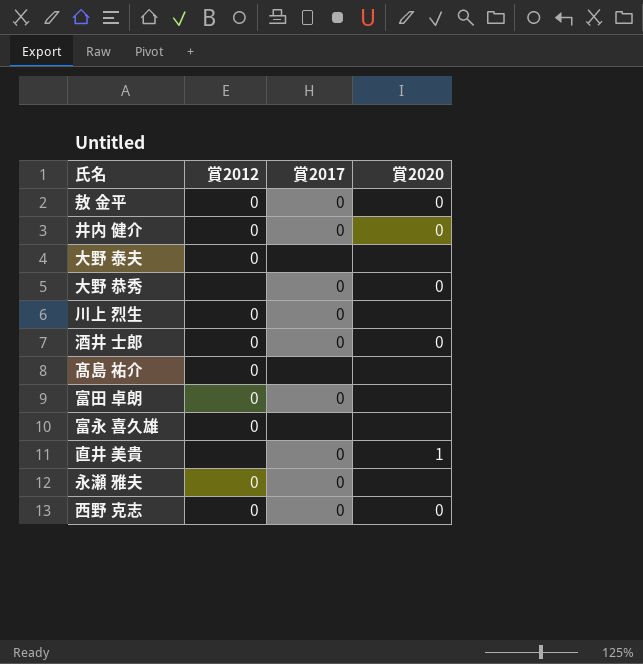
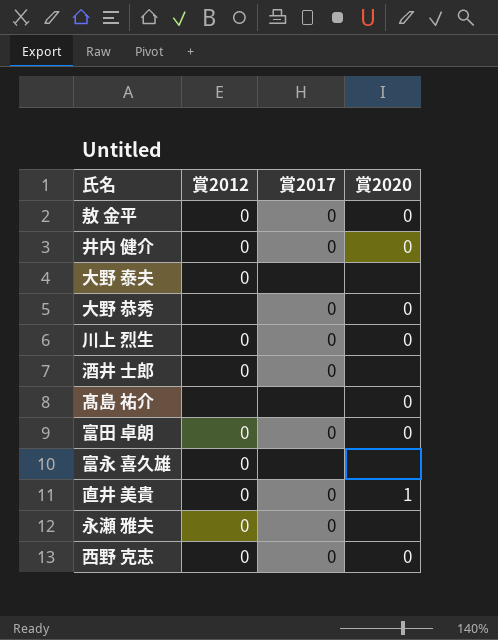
川上 烈生 | 賞2020: none -> 0
酒井 士郎 | 賞2020: 0 -> none
髙島 祐介 | 賞2012: 0 -> none
髙島 祐介 | 賞2020: none -> 0
富田 卓朗 | 賞2020: none -> 0
直井 美貴 | 賞2012: none -> 0

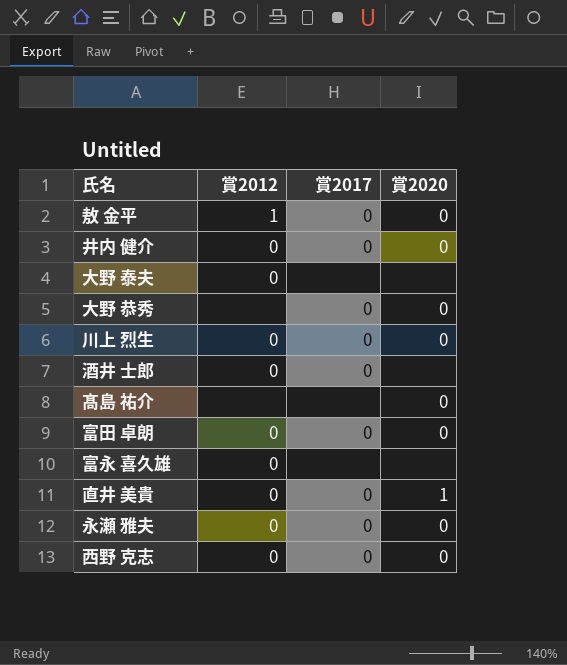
敖 金平 | 賞2012: 0 -> 1
永瀬 雅夫 | 賞2020: none -> 0

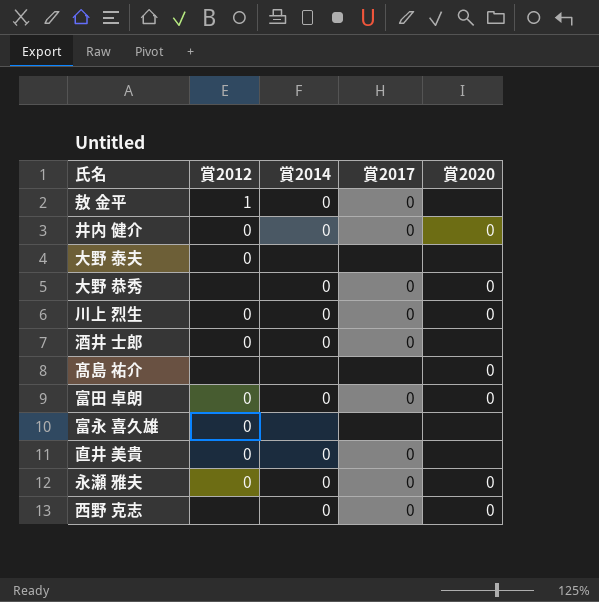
column 賞2014 | position: none -> 3
敖 金平 | 賞2020: 0 -> none
直井 美貴 | 賞2020: 1 -> none
西野 克志 | 賞2012: 0 -> none

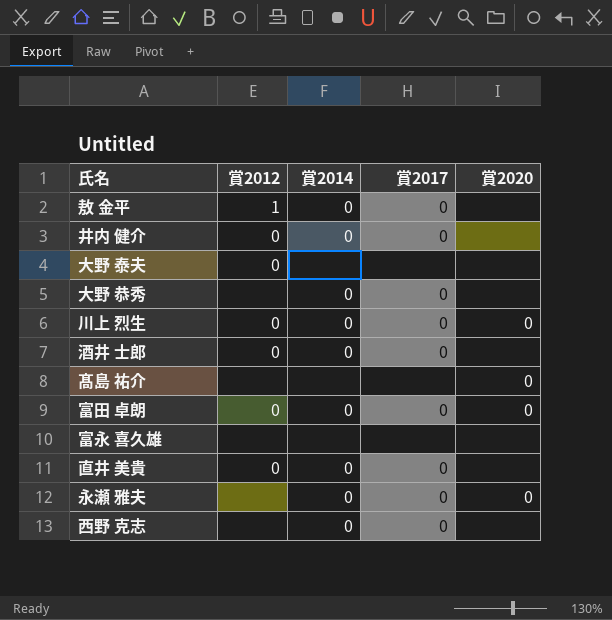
井内 健介 | 賞2020: 0 -> none
大野 恭秀 | 賞2020: 0 -> none
富永 喜久雄 | 賞2012: 0 -> none
永瀬 雅夫 | 賞2012: 0 -> none
西野 克志 | 賞2020: 0 -> none

